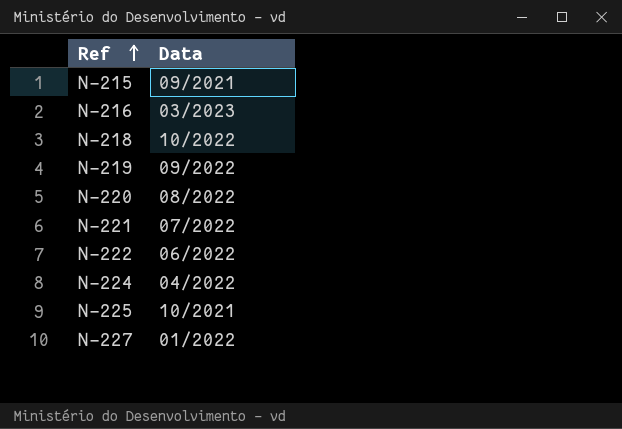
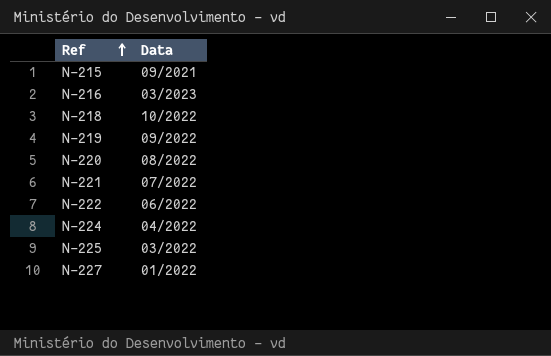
N-225 | Data: 10/2021 -> 03/2022

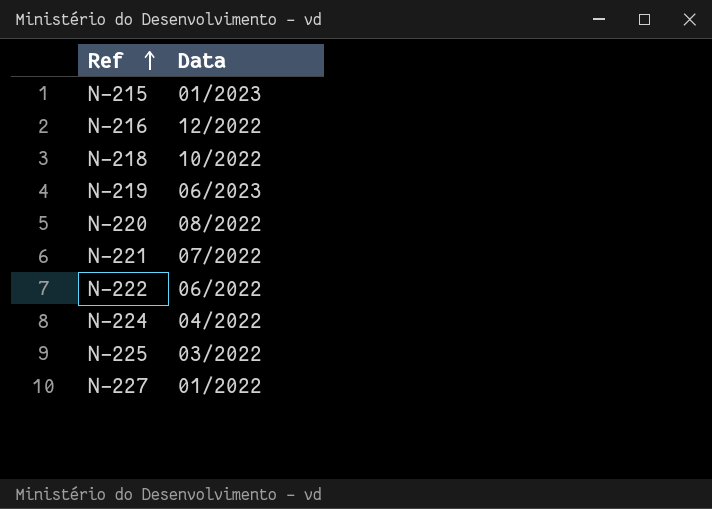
N-215 | Data: 09/2021 -> 01/2023
N-216 | Data: 03/2023 -> 12/2022
N-219 | Data: 09/2022 -> 06/2023

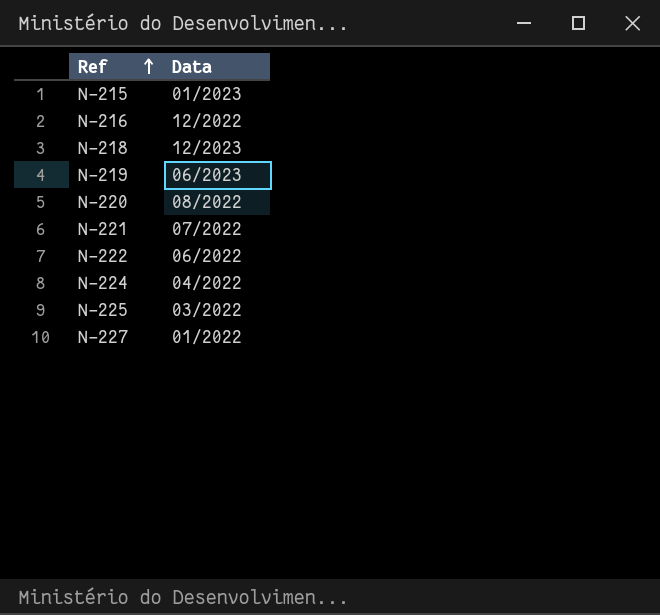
N-218 | Data: 10/2022 -> 12/2023

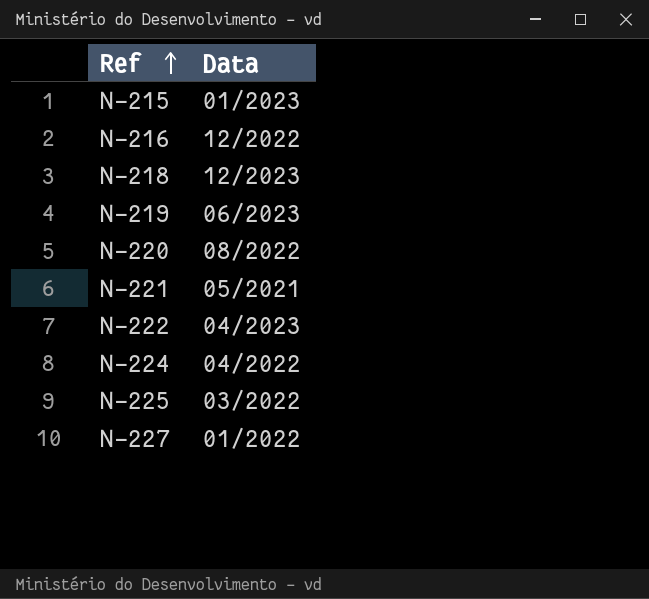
N-221 | Data: 07/2022 -> 05/2021
N-222 | Data: 06/2022 -> 04/2023

